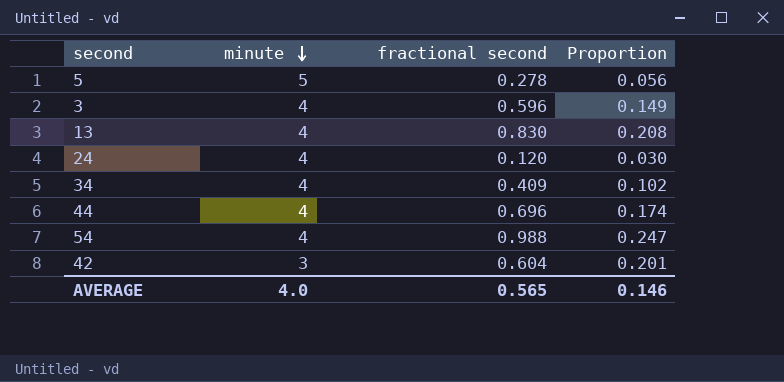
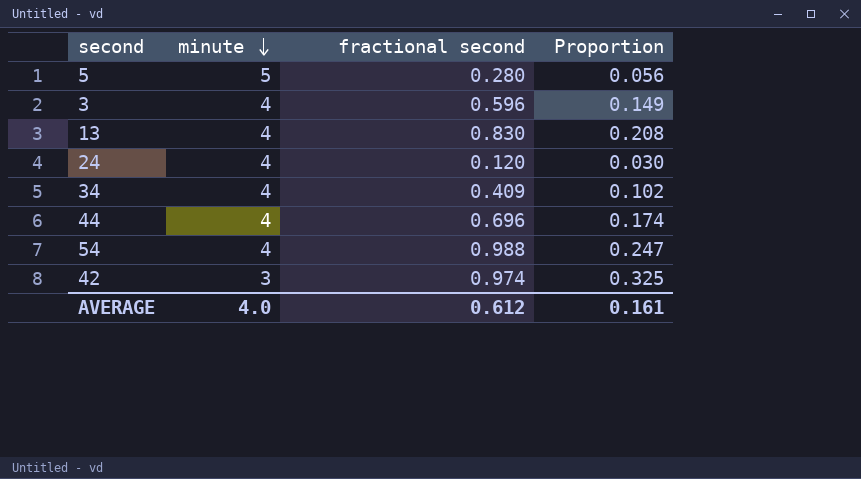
5 | fractional second: 0.278 -> 0.280
42 | fractional second: 0.604 -> 0.974
42 | Proportion: 0.201 -> 0.325
AVERAGE | fractional second: 0.565 -> 0.612
AVERAGE | Proportion: 0.146 -> 0.161

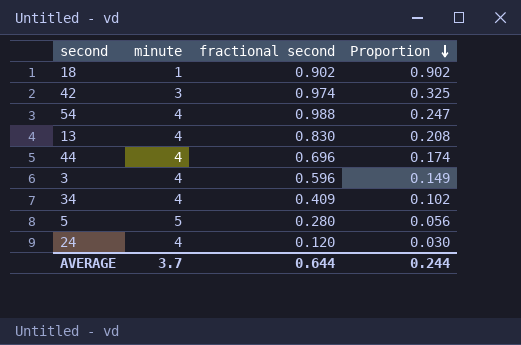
row order: minute descending -> Proportion descending
row 18: none -> 1 | 0.902 | 0.902
AVERAGE | minute: 4.0 -> 3.7
AVERAGE | fractional second: 0.612 -> 0.644
AVERAGE | Proportion: 0.161 -> 0.244

